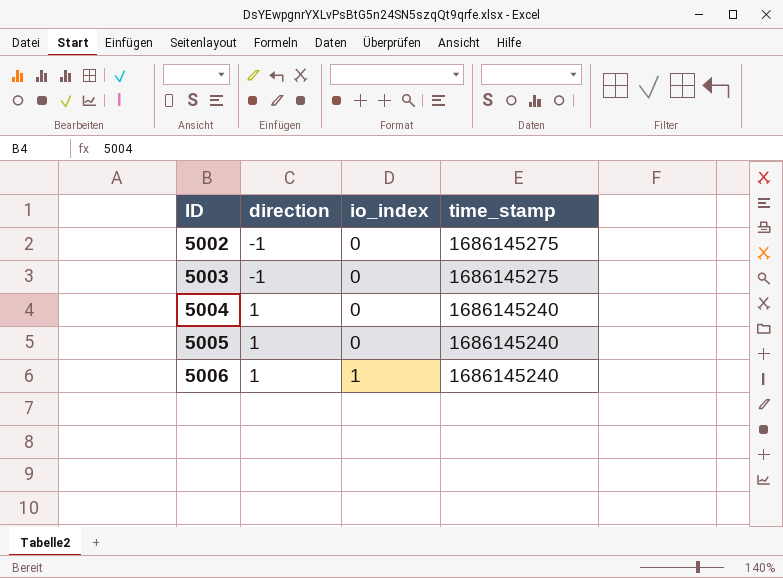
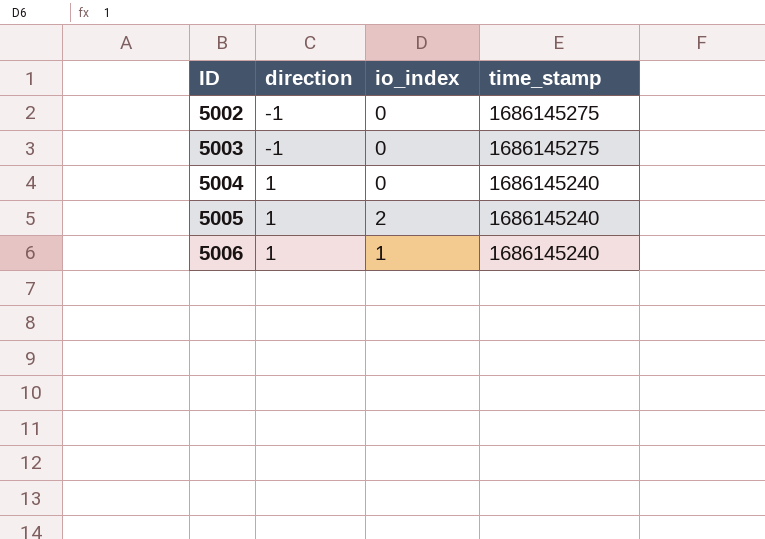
5005 | io_index: 0 -> 2

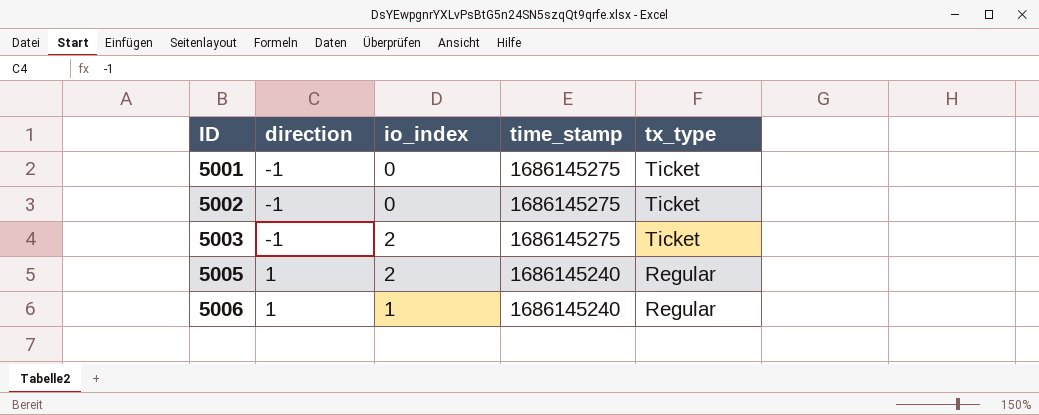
column tx_type | position: none -> 5
row 5004: 1 | 0 | 1686145240 -> none
row 5001: none -> -1 | 0 | 1686145275 | Ticket
5003 | io_index: 0 -> 2

